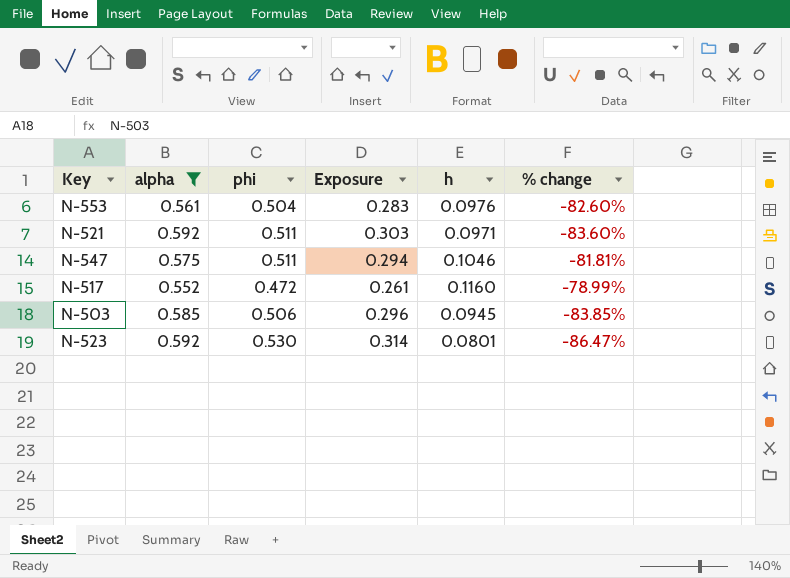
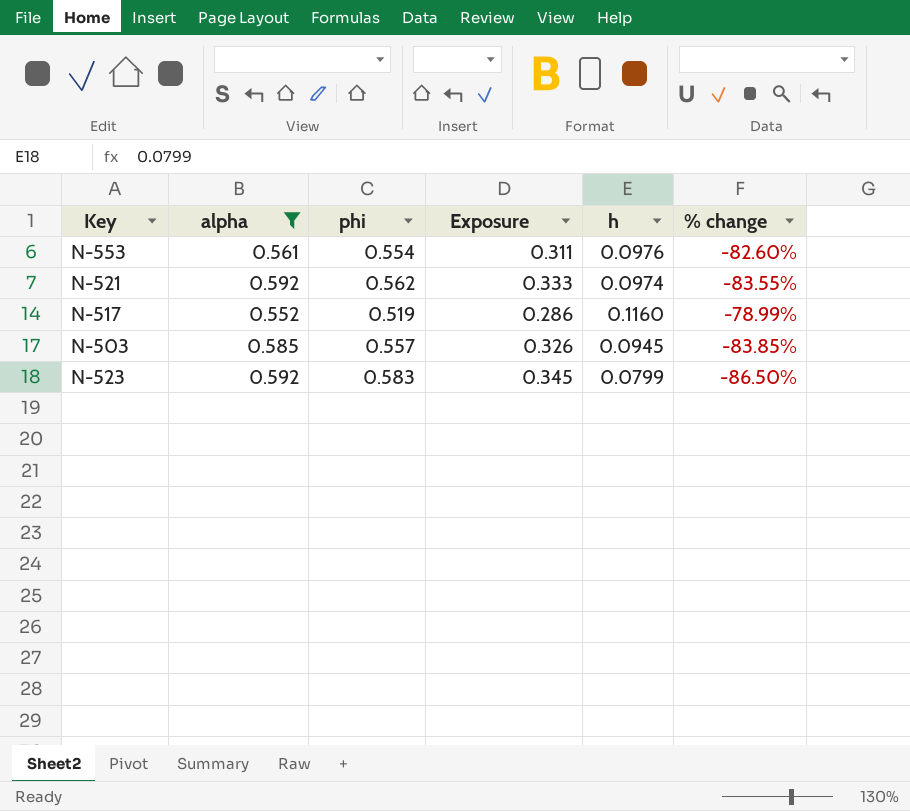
row N-547: 0.575 | 0.511 | 0.294 | 0.1046 | -81.81% -> none
N-553 | phi: 0.504 -> 0.554
N-553 | Exposure: 0.283 -> 0.311
N-521 | phi: 0.511 -> 0.562
N-521 | Exposure: 0.303 -> 0.333
N-521 | h: 0.0971 -> 0.0974
N-521 | % change: -83.60% -> -83.55%
N-517 | phi: 0.472 -> 0.519
N-517 | Exposure: 0.261 -> 0.286
N-503 | phi: 0.506 -> 0.557
N-503 | Exposure: 0.296 -> 0.326
N-523 | phi: 0.530 -> 0.583
N-523 | Exposure: 0.314 -> 0.345
N-523 | h: 0.0801 -> 0.0799
N-523 | % change: -86.47% -> -86.50%

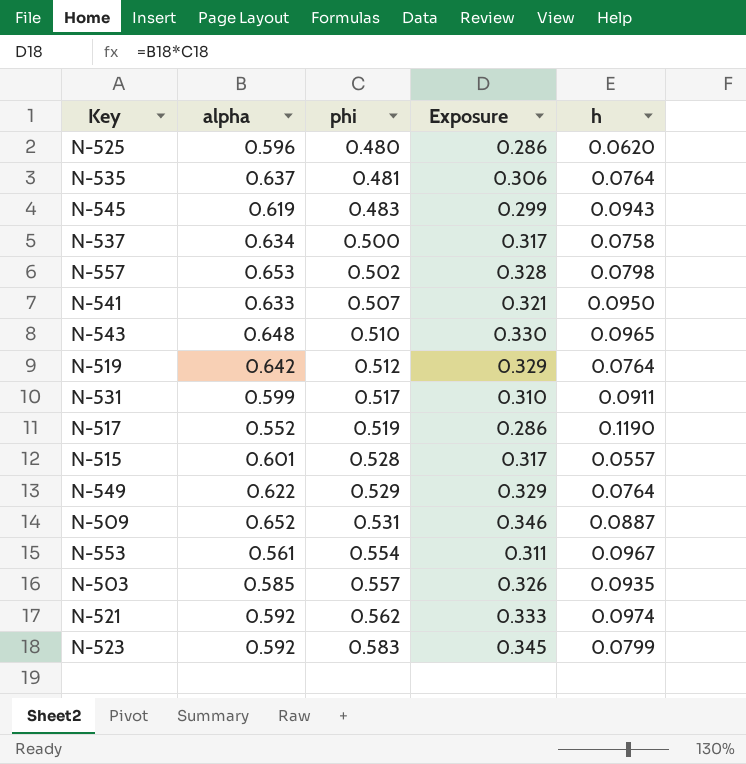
filter: alpha <= 0.592 -> none
row order: none -> phi ascending
column % change | formula: ([h] - [alpha]) / [alpha] -> none
N-517 | h: 0.1160 -> 0.1190
N-553 | h: 0.0976 -> 0.0967
N-503 | h: 0.0945 -> 0.0935

